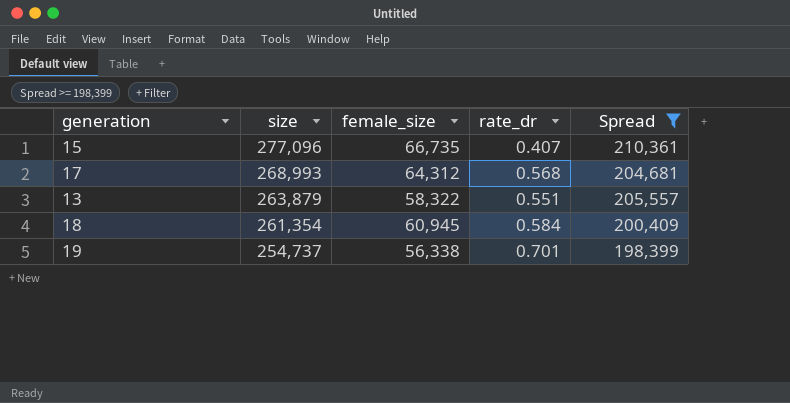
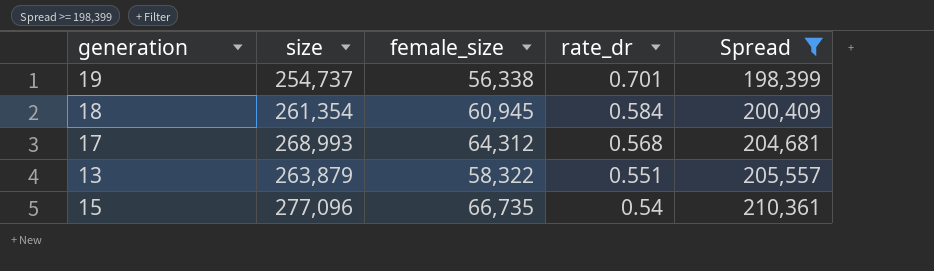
row order: size descending -> rate_dr descending
15 | rate_dr: 0.407 -> 0.54

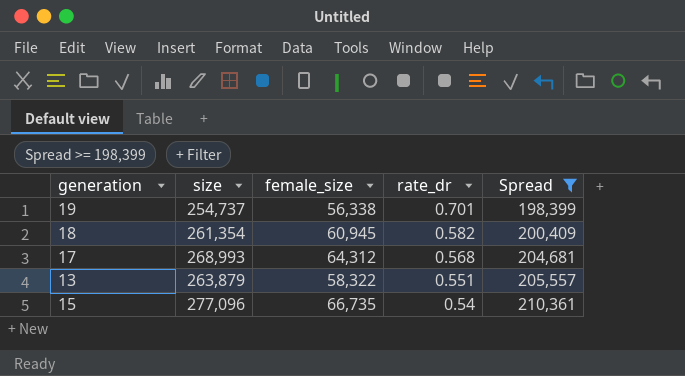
18 | rate_dr: 0.584 -> 0.582

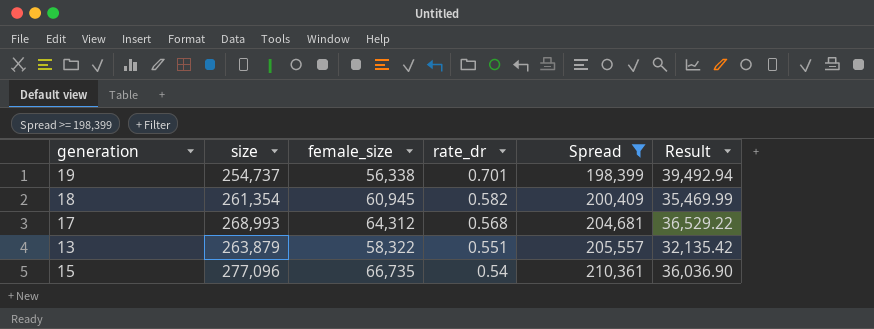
column Result | formula: none -> [female_size] * [rate_dr]

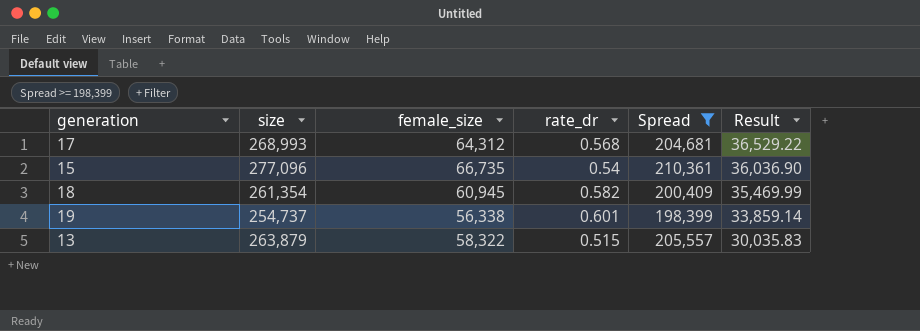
row order: rate_dr descending -> Result descending
19 | rate_dr: 0.701 -> 0.601
19 | Result: 39,492.94 -> 33,859.14
13 | rate_dr: 0.551 -> 0.515
13 | Result: 32,135.42 -> 30,035.83

